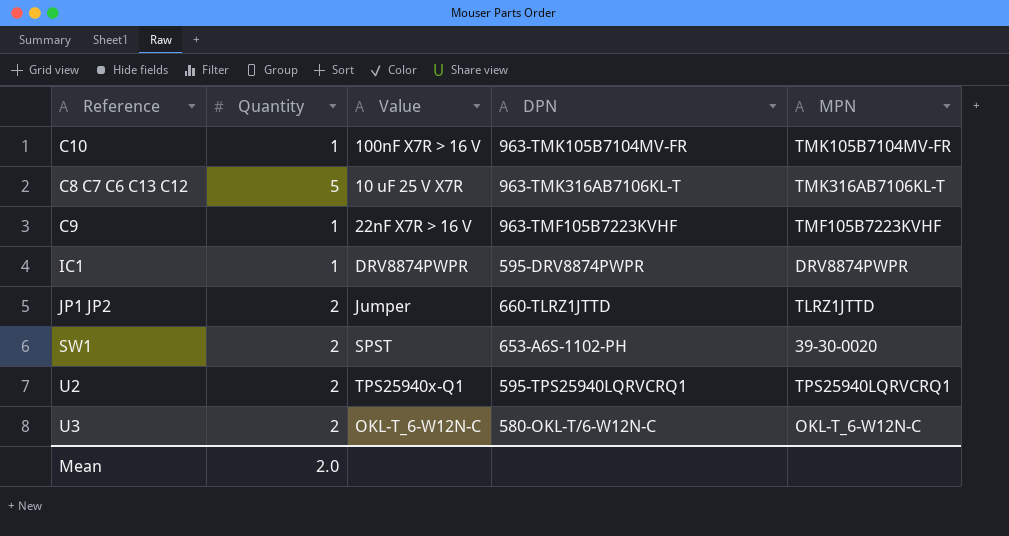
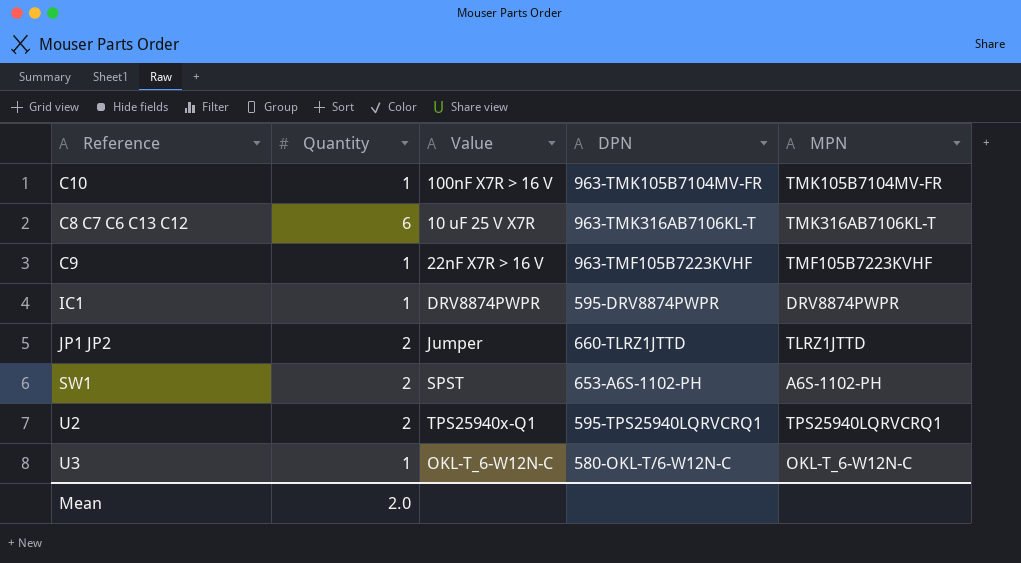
C8 C7 C6 C13 C12 | Quantity: 5 -> 6
SW1 | MPN: 39-30-0020 -> A6S-1102-PH
U3 | Quantity: 2 -> 1

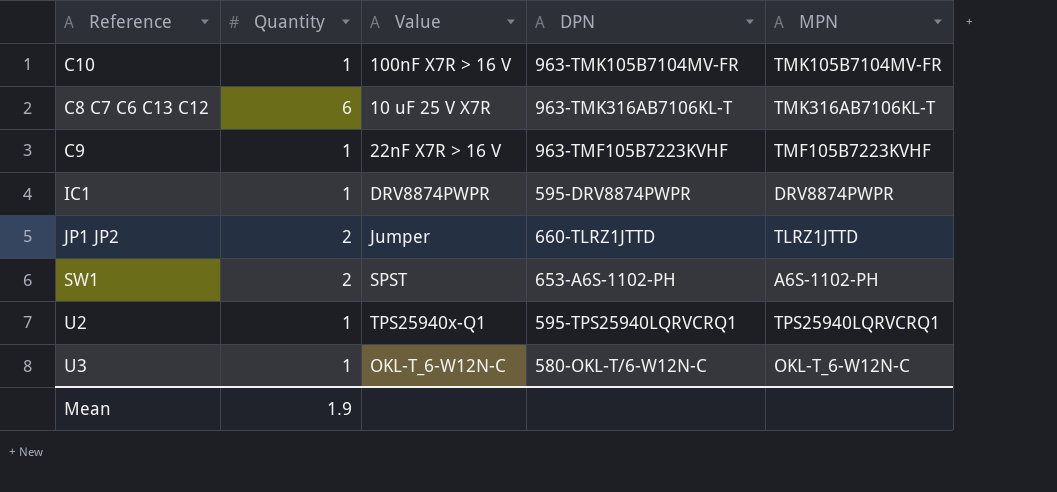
U2 | Quantity: 2 -> 1
Mean | Quantity: 2.0 -> 1.9

